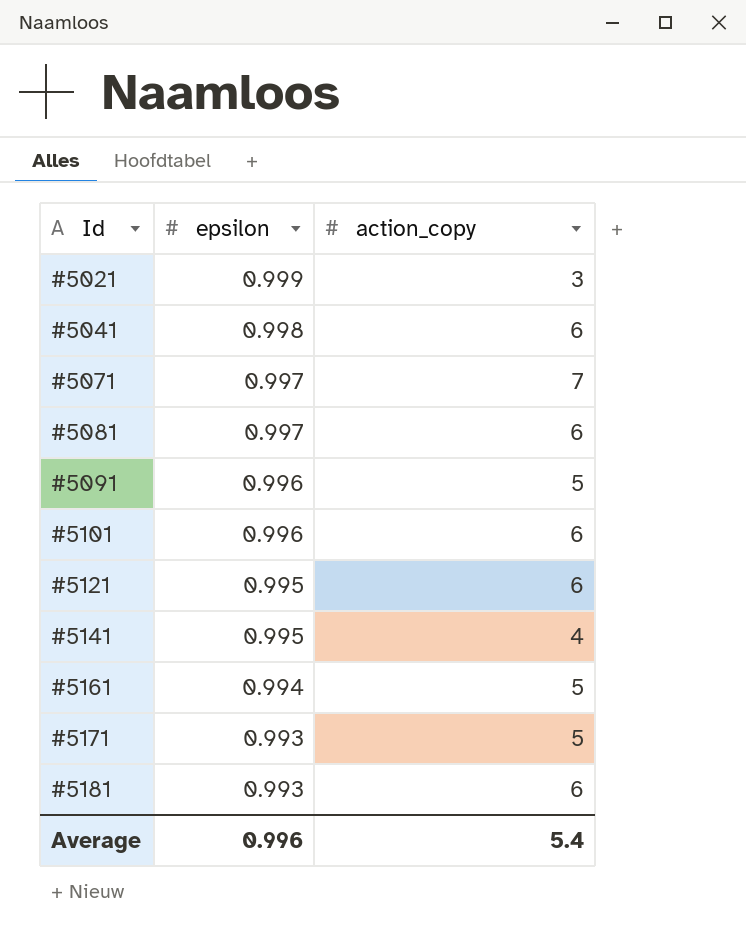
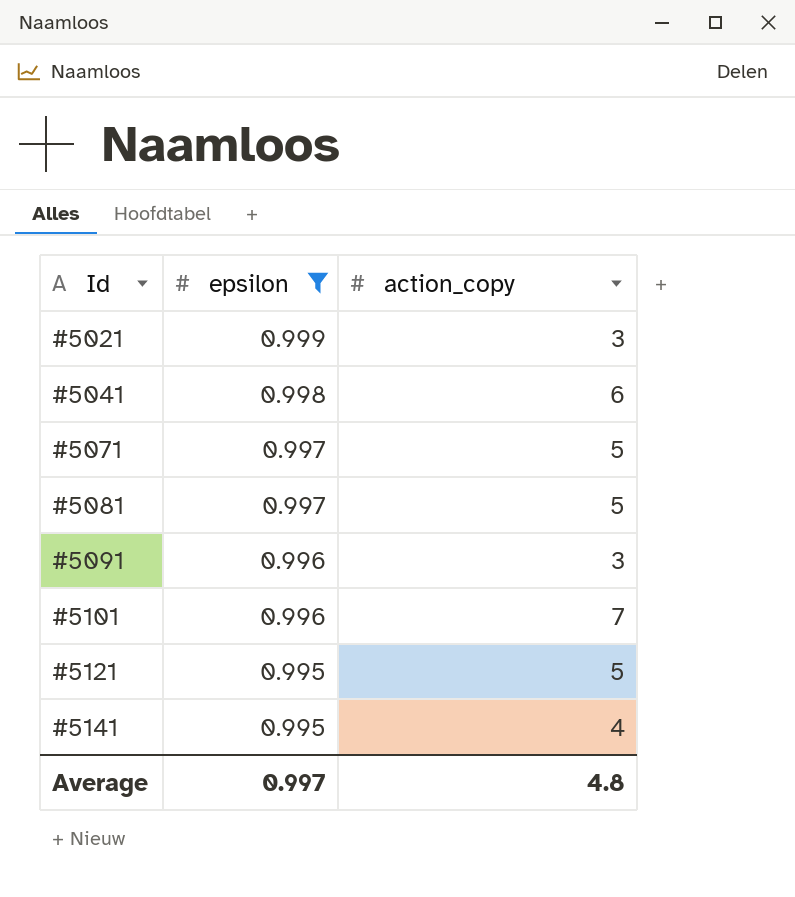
filter: none -> epsilon >= 0.995
#5071 | action_copy: 7 -> 5
#5081 | action_copy: 6 -> 5
#5091 | action_copy: 5 -> 3
#5101 | action_copy: 6 -> 7
#5121 | action_copy: 6 -> 5
Average | epsilon: 0.996 -> 0.997
Average | action_copy: 5.4 -> 4.8

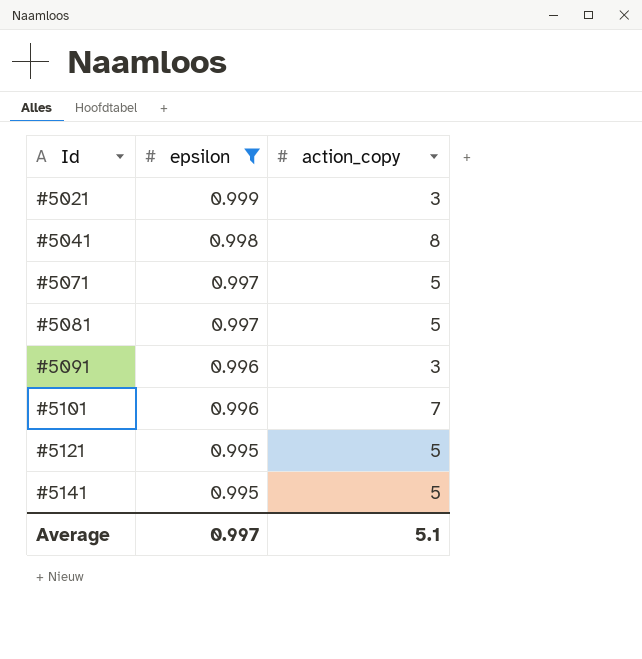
#5041 | action_copy: 6 -> 8
#5141 | action_copy: 4 -> 5
Average | action_copy: 4.8 -> 5.1

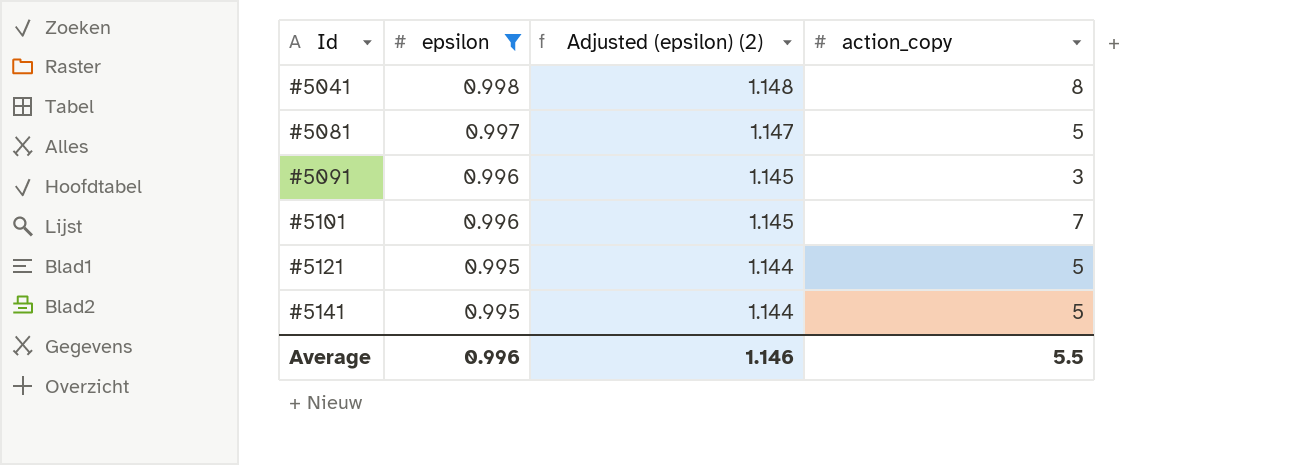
column Adjusted (epsilon) (2) | formula: none -> [epsilon] * 1.15
row #5021: 0.999 | 3 -> none
row #5071: 0.997 | 5 -> none
Average | epsilon: 0.997 -> 0.996
Average | action_copy: 5.1 -> 5.5

